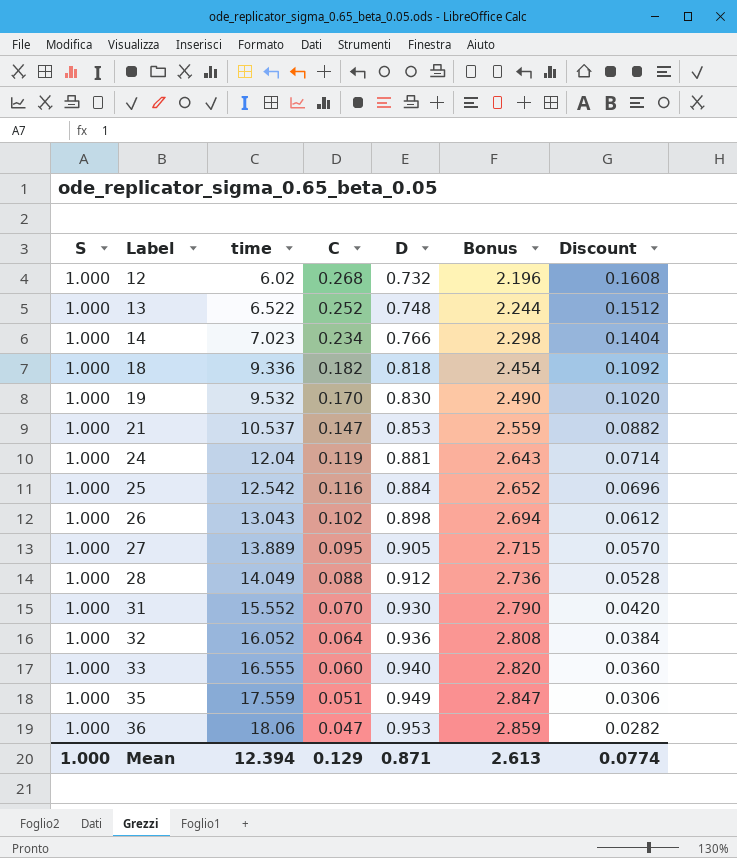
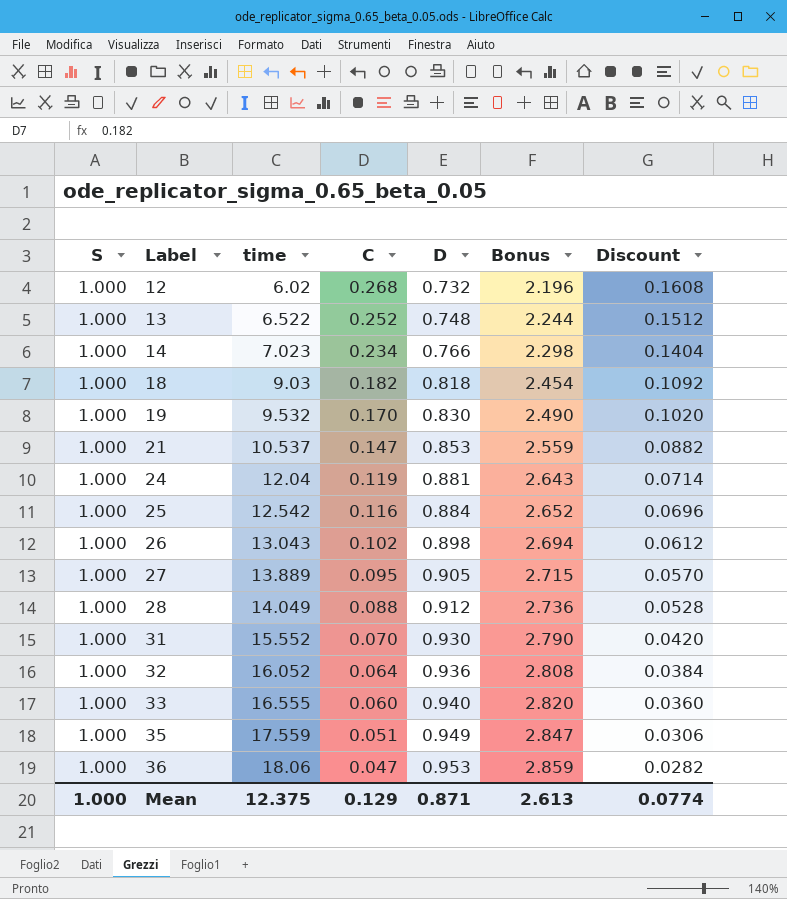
18 | time: 9.336 -> 9.03
Mean | time: 12.394 -> 12.375

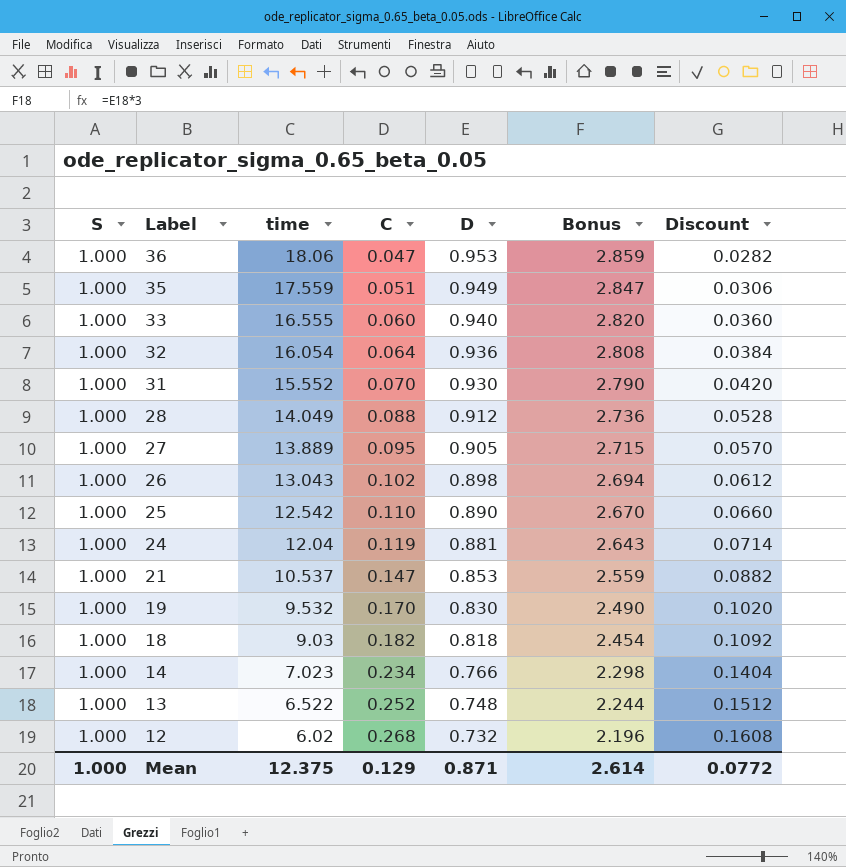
row order: Label ascending -> Label descending
32 | time: 16.052 -> 16.054
25 | C: 0.116 -> 0.110
25 | D: 0.884 -> 0.890
25 | Bonus: 2.652 -> 2.670
25 | Discount: 0.0696 -> 0.0660
Mean | Bonus: 2.613 -> 2.614
Mean | Discount: 0.0774 -> 0.0772

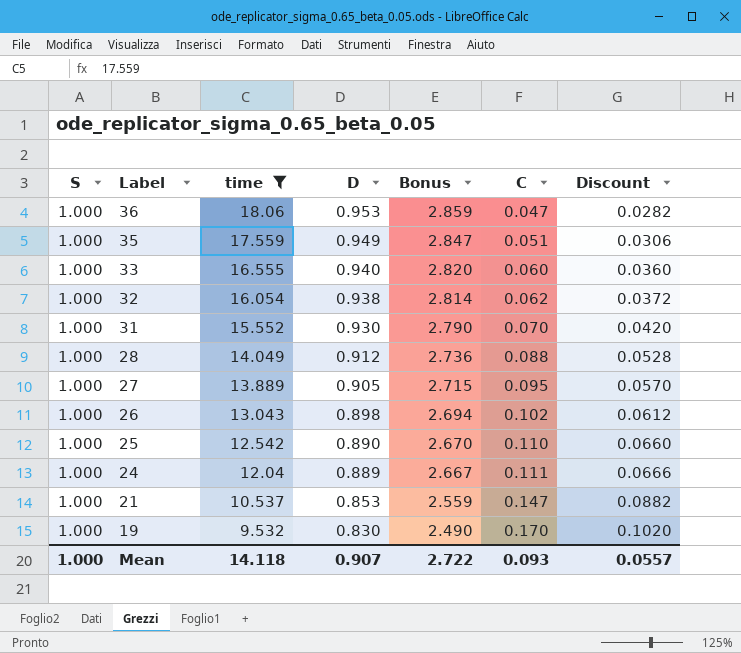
filter: none -> time >= 9.532
column C | position: 4 -> 6
32 | D: 0.936 -> 0.938
32 | Bonus: 2.808 -> 2.814
32 | C: 0.064 -> 0.062
32 | Discount: 0.0384 -> 0.0372
24 | D: 0.881 -> 0.889
24 | Bonus: 2.643 -> 2.667
24 | C: 0.119 -> 0.111
24 | Discount: 0.0714 -> 0.0666
Mean | time: 12.375 -> 14.118
Mean | D: 0.871 -> 0.907
Mean | Bonus: 2.614 -> 2.722
Mean | C: 0.129 -> 0.093
Mean | Discount: 0.0772 -> 0.0557

